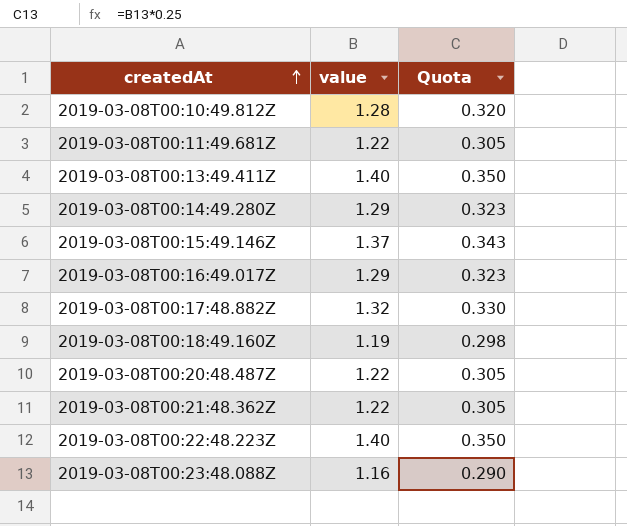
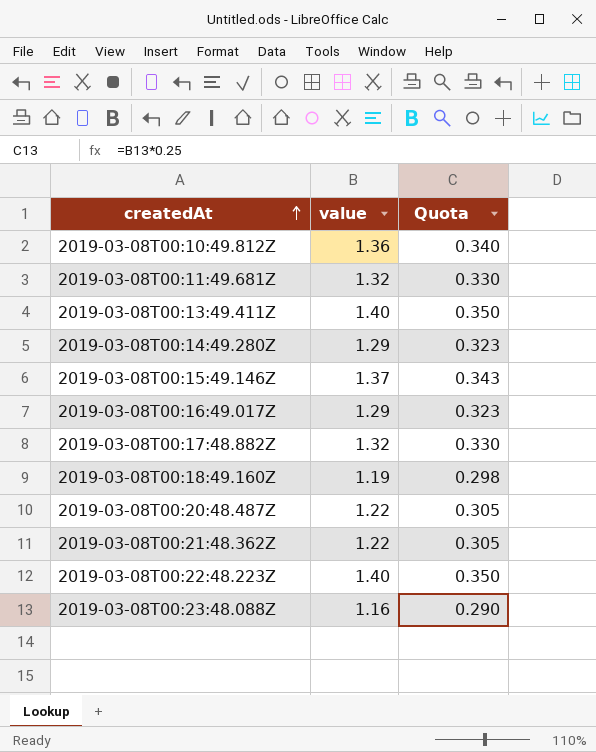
2019-03-08T00:10:49.812Z | value: 1.28 -> 1.36
2019-03-08T00:10:49.812Z | Quota: 0.320 -> 0.340
2019-03-08T00:11:49.681Z | value: 1.22 -> 1.32
2019-03-08T00:11:49.681Z | Quota: 0.305 -> 0.330

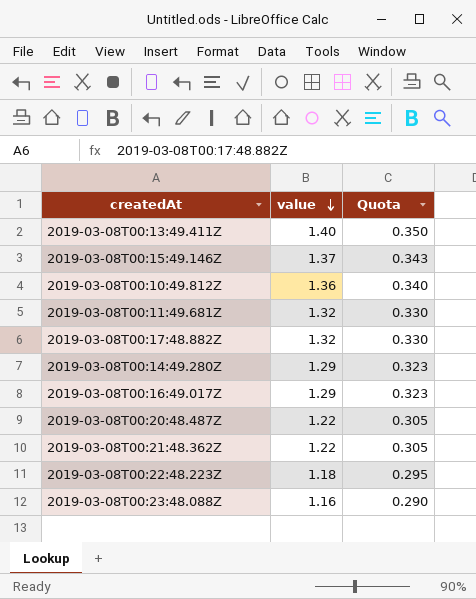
row order: createdAt ascending -> value descending
row 2019-03-08T00:18:49.160Z: 1.19 | 0.298 -> none
2019-03-08T00:22:48.223Z | value: 1.40 -> 1.18
2019-03-08T00:22:48.223Z | Quota: 0.350 -> 0.295

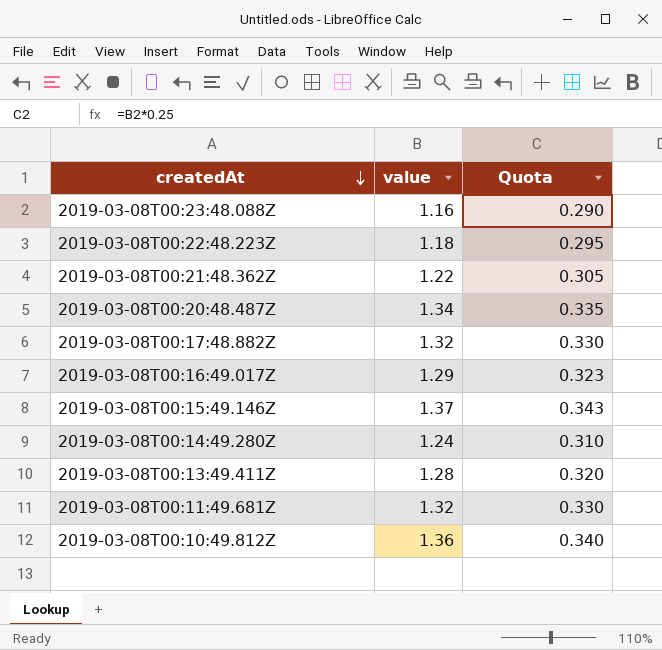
row order: value descending -> createdAt descending
2019-03-08T00:20:48.487Z | value: 1.22 -> 1.34
2019-03-08T00:20:48.487Z | Quota: 0.305 -> 0.335
2019-03-08T00:14:49.280Z | value: 1.29 -> 1.24
2019-03-08T00:14:49.280Z | Quota: 0.323 -> 0.310
2019-03-08T00:13:49.411Z | value: 1.40 -> 1.28
2019-03-08T00:13:49.411Z | Quota: 0.350 -> 0.320

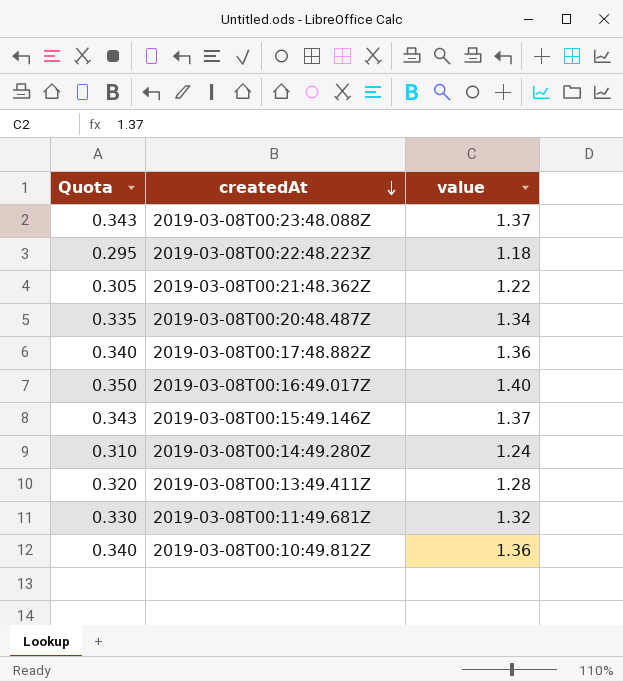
column Quota | position: 3 -> 1
2019-03-08T00:23:48.088Z | Quota: 0.290 -> 0.343
2019-03-08T00:23:48.088Z | value: 1.16 -> 1.37
2019-03-08T00:17:48.882Z | Quota: 0.330 -> 0.340
2019-03-08T00:17:48.882Z | value: 1.32 -> 1.36
2019-03-08T00:16:49.017Z | Quota: 0.323 -> 0.350
2019-03-08T00:16:49.017Z | value: 1.29 -> 1.40

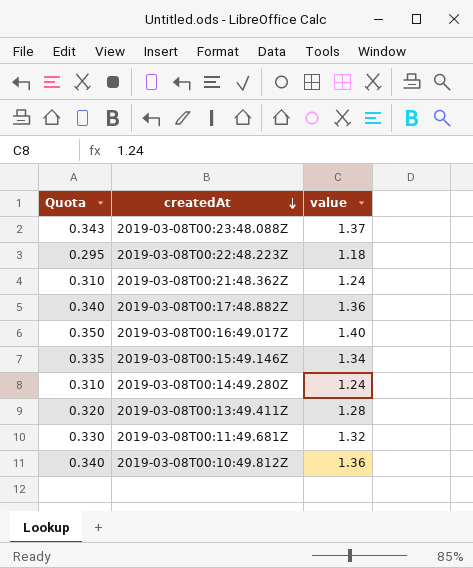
row 2019-03-08T00:20:48.487Z: 0.335 | 1.34 -> none
2019-03-08T00:21:48.362Z | Quota: 0.305 -> 0.310
2019-03-08T00:21:48.362Z | value: 1.22 -> 1.24
2019-03-08T00:15:49.146Z | Quota: 0.343 -> 0.335
2019-03-08T00:15:49.146Z | value: 1.37 -> 1.34

